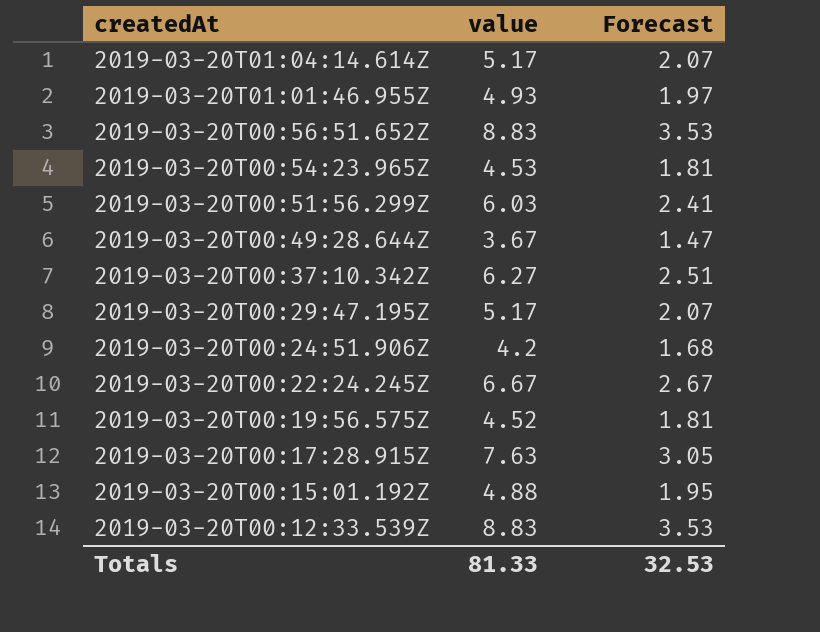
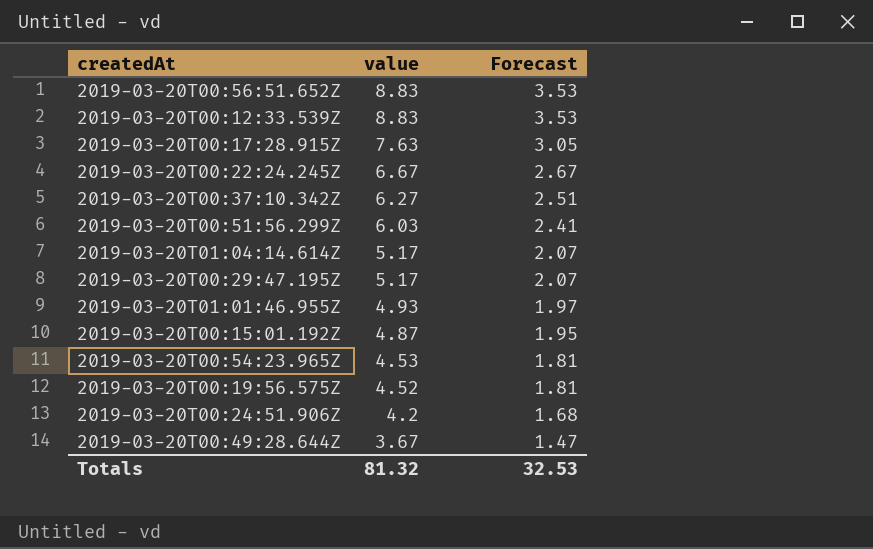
row order: createdAt descending -> value descending
2019-03-20T00:15:01.192Z | value: 4.88 -> 4.87
Totals | value: 81.33 -> 81.32

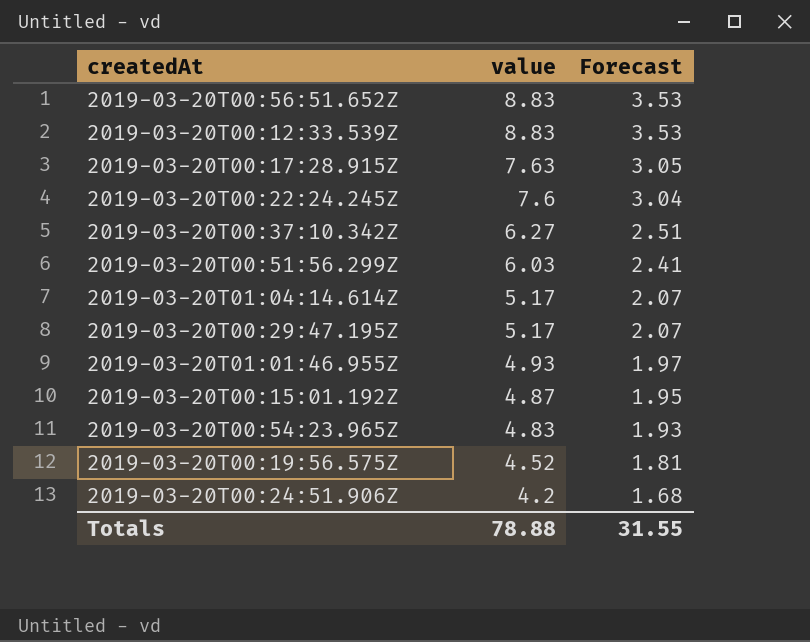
row 2019-03-20T00:49:28.644Z: 3.67 | 1.47 -> none
2019-03-20T00:22:24.245Z | value: 6.67 -> 7.6
2019-03-20T00:22:24.245Z | Forecast: 2.67 -> 3.04
2019-03-20T00:54:23.965Z | value: 4.53 -> 4.83
2019-03-20T00:54:23.965Z | Forecast: 1.81 -> 1.93
Totals | value: 81.32 -> 78.88
Totals | Forecast: 32.53 -> 31.55

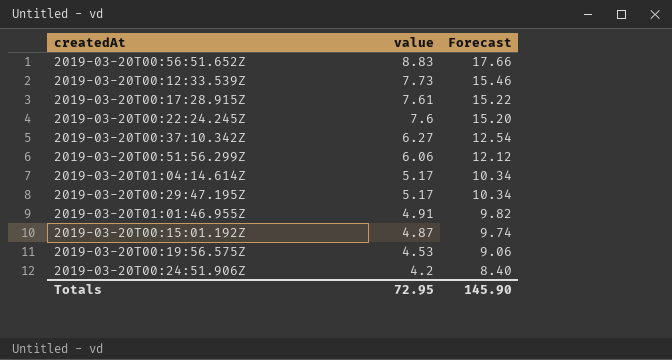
column Forecast | formula: [value] * 0.4 -> [value] * 2
row 2019-03-20T00:54:23.965Z: 4.83 | 1.93 -> none
2019-03-20T00:12:33.539Z | value: 8.83 -> 7.73
2019-03-20T00:17:28.915Z | value: 7.63 -> 7.61
2019-03-20T00:51:56.299Z | value: 6.03 -> 6.06
2019-03-20T01:01:46.955Z | value: 4.93 -> 4.91
2019-03-20T00:19:56.575Z | value: 4.52 -> 4.53
Totals | value: 78.88 -> 72.95
Totals | Forecast: 31.55 -> 145.90

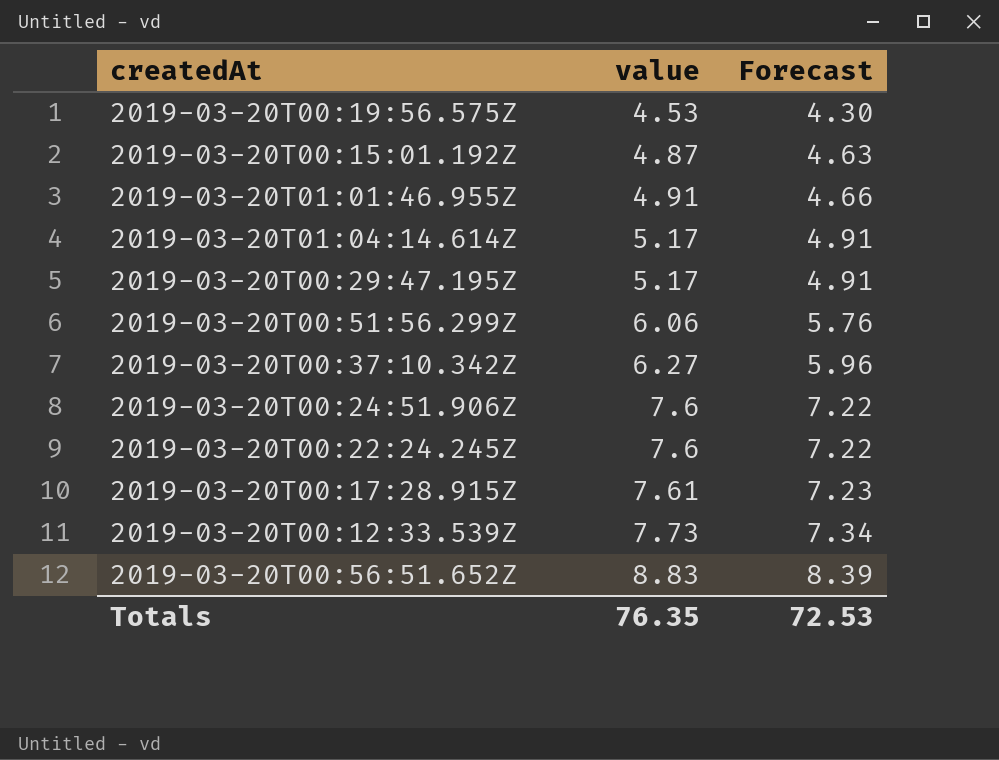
row order: value descending -> value ascending
column Forecast | formula: [value] * 2 -> [value] * 0.95
2019-03-20T00:24:51.906Z | value: 4.2 -> 7.6
Totals | value: 72.95 -> 76.35
Totals | Forecast: 145.90 -> 72.53

